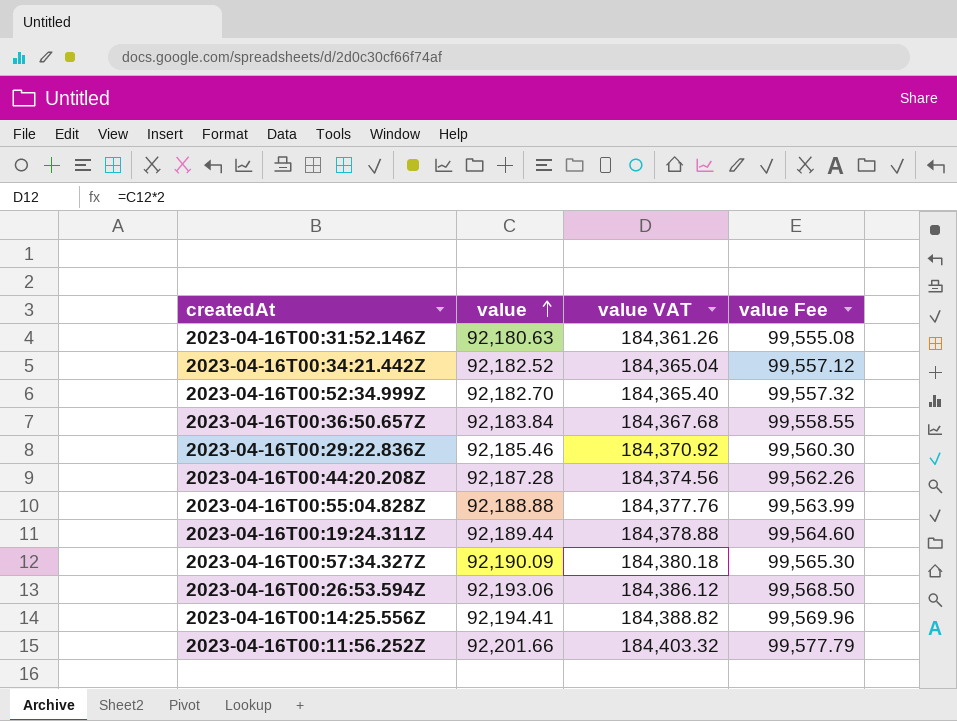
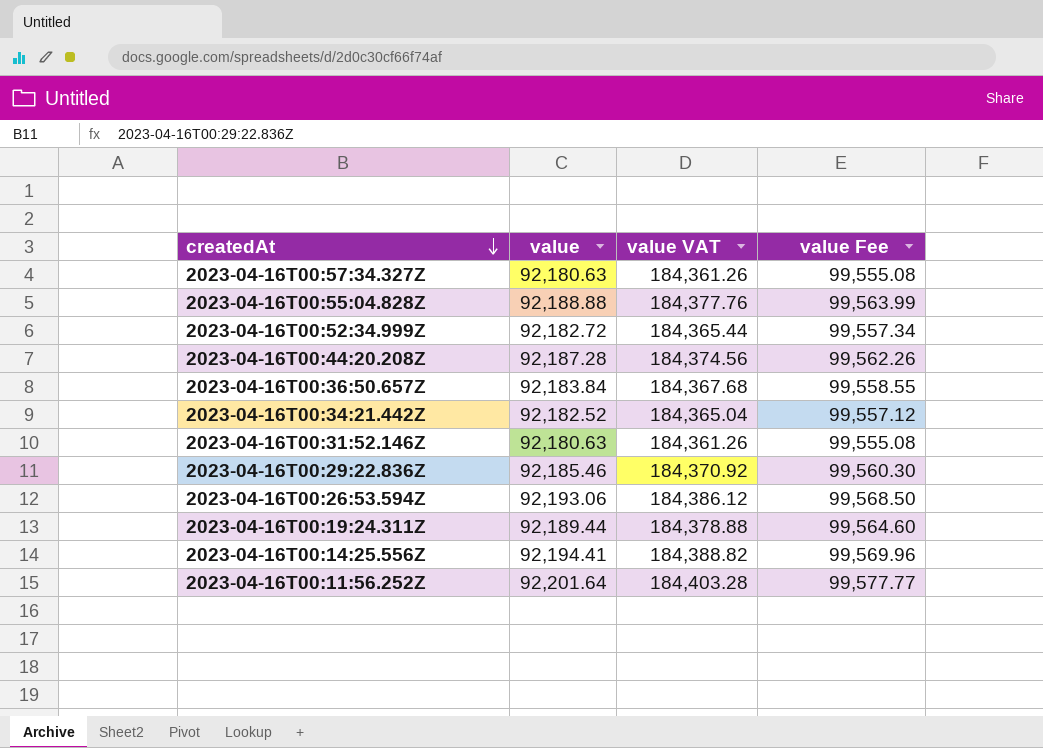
row order: value ascending -> createdAt descending
2023-04-16T00:57:34.327Z | value: 92,190.09 -> 92,180.63
2023-04-16T00:57:34.327Z | value VAT: 184,380.18 -> 184,361.26
2023-04-16T00:57:34.327Z | value Fee: 99,565.30 -> 99,555.08
2023-04-16T00:52:34.999Z | value: 92,182.70 -> 92,182.72
2023-04-16T00:52:34.999Z | value VAT: 184,365.40 -> 184,365.44
2023-04-16T00:52:34.999Z | value Fee: 99,557.32 -> 99,557.34
2023-04-16T00:11:56.252Z | value: 92,201.66 -> 92,201.64
2023-04-16T00:11:56.252Z | value VAT: 184,403.32 -> 184,403.28
2023-04-16T00:11:56.252Z | value Fee: 99,577.79 -> 99,577.77

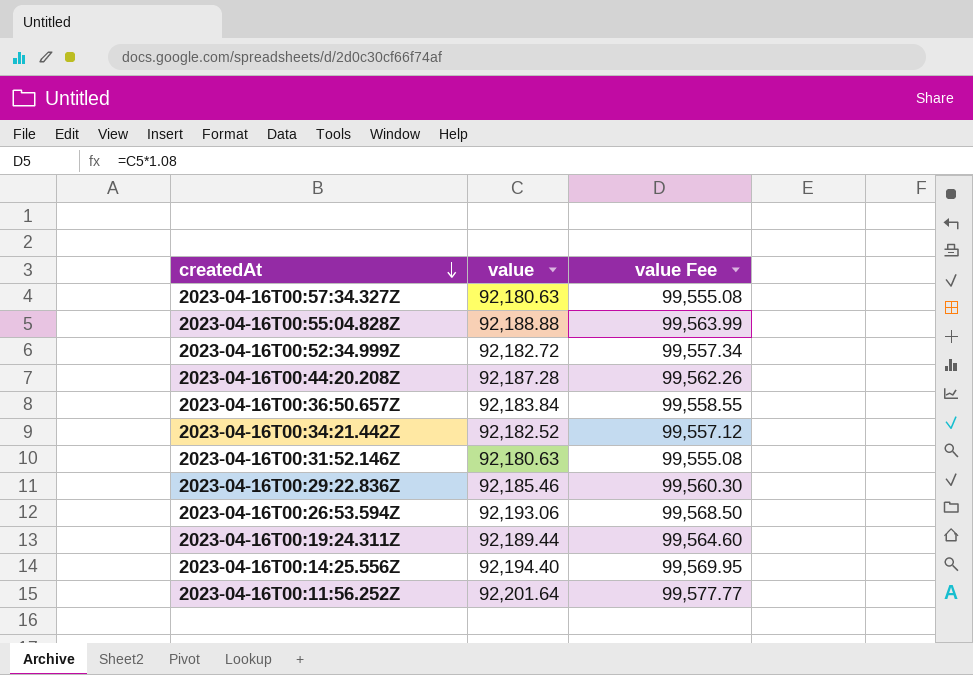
column value VAT | formula: [value] * 2 -> none
2023-04-16T00:14:25.556Z | value: 92,194.41 -> 92,194.40
2023-04-16T00:14:25.556Z | value Fee: 99,569.96 -> 99,569.95

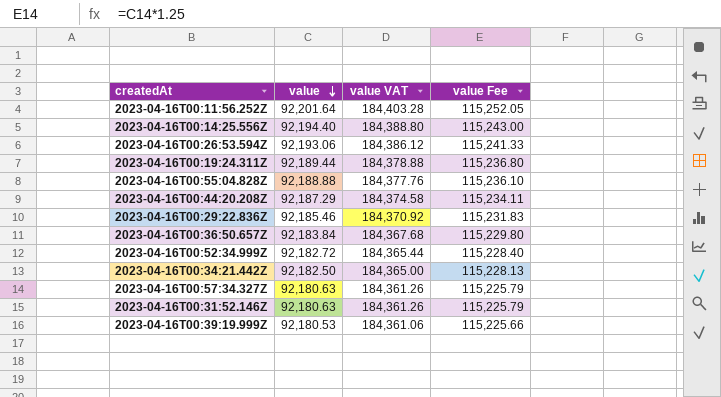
row order: createdAt descending -> value descending
column value VAT | formula: none -> [value] * 2
column value Fee | formula: [value] * 1.08 -> [value] * 1.25
2023-04-16T00:44:20.208Z | value: 92,187.28 -> 92,187.29
2023-04-16T00:34:21.442Z | value: 92,182.52 -> 92,182.50
row 2023-04-16T00:39:19.999Z: none -> 92,180.53 | 184,361.06 | 115,225.66

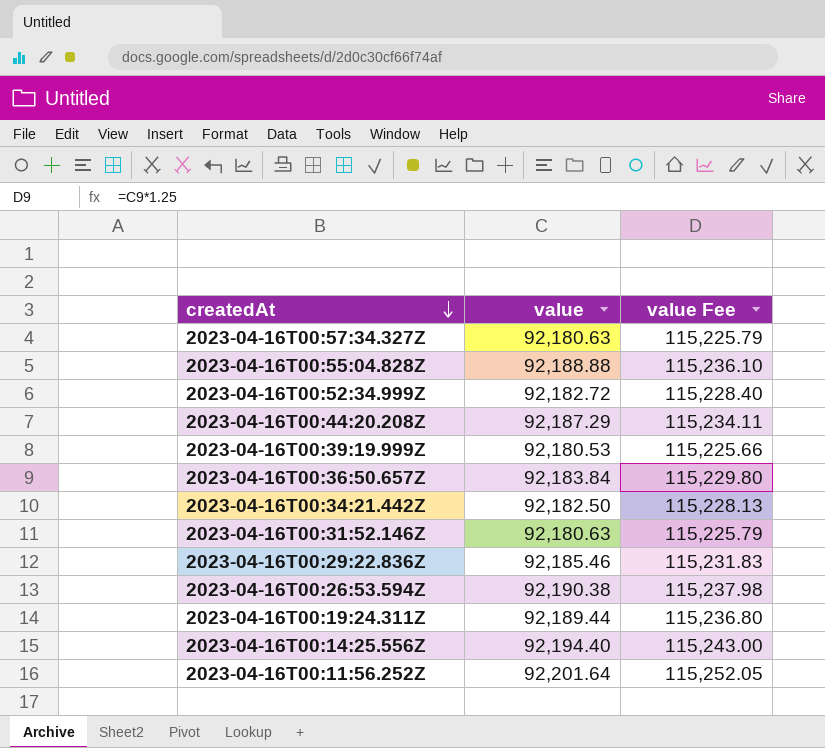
row order: value descending -> createdAt descending
column value VAT | formula: [value] * 2 -> none
2023-04-16T00:26:53.594Z | value: 92,193.06 -> 92,190.38
2023-04-16T00:26:53.594Z | value Fee: 115,241.33 -> 115,237.98

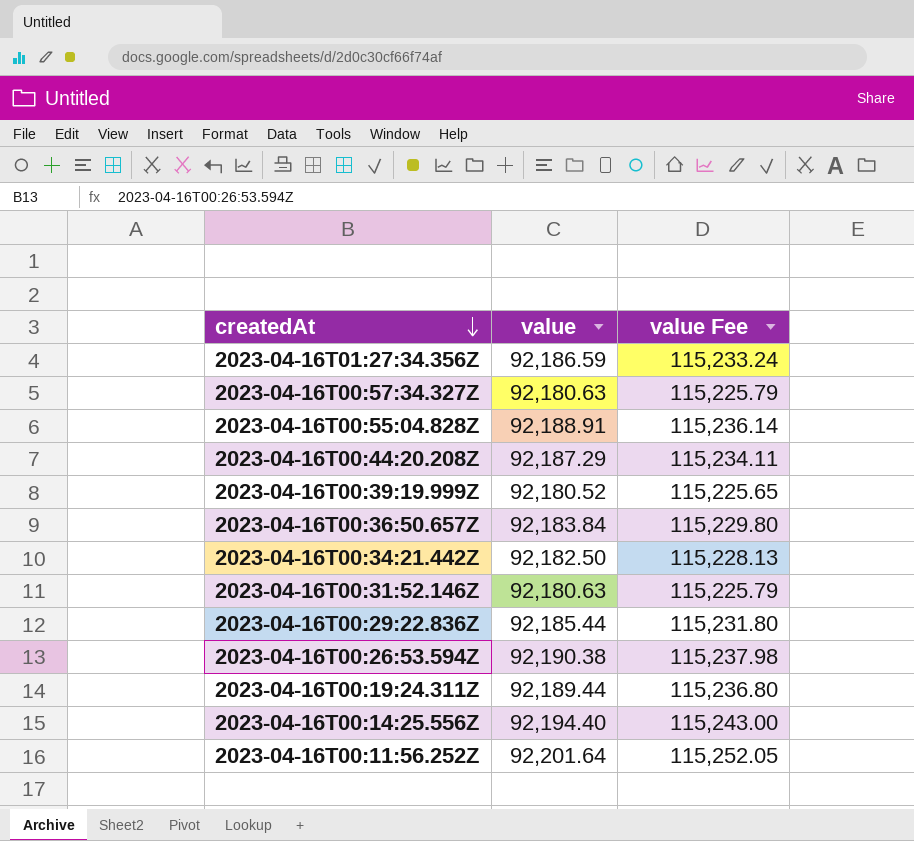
row 2023-04-16T00:52:34.999Z: 92,182.72 | 115,228.40 -> none
row 2023-04-16T01:27:34.356Z: none -> 92,186.59 | 115,233.24
2023-04-16T00:55:04.828Z | value: 92,188.88 -> 92,188.91
2023-04-16T00:55:04.828Z | value Fee: 115,236.10 -> 115,236.14
2023-04-16T00:39:19.999Z | value: 92,180.53 -> 92,180.52
2023-04-16T00:39:19.999Z | value Fee: 115,225.66 -> 115,225.65
2023-04-16T00:29:22.836Z | value: 92,185.46 -> 92,185.44
2023-04-16T00:29:22.836Z | value Fee: 115,231.83 -> 115,231.80

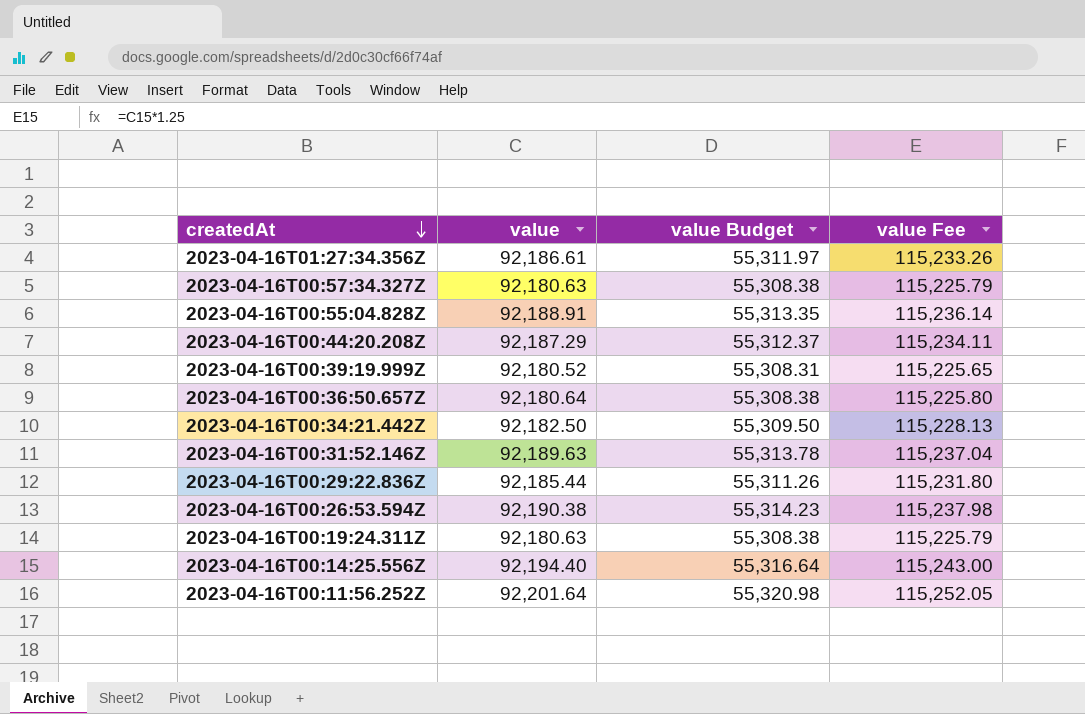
column value Budget | formula: none -> [value] * 0.6
2023-04-16T01:27:34.356Z | value: 92,186.59 -> 92,186.61
2023-04-16T01:27:34.356Z | value Fee: 115,233.24 -> 115,233.26
2023-04-16T00:36:50.657Z | value: 92,183.84 -> 92,180.64
2023-04-16T00:36:50.657Z | value Fee: 115,229.80 -> 115,225.80
2023-04-16T00:31:52.146Z | value: 92,180.63 -> 92,189.63
2023-04-16T00:31:52.146Z | value Fee: 115,225.79 -> 115,237.04
2023-04-16T00:19:24.311Z | value: 92,189.44 -> 92,180.63
2023-04-16T00:19:24.311Z | value Fee: 115,236.80 -> 115,225.79

